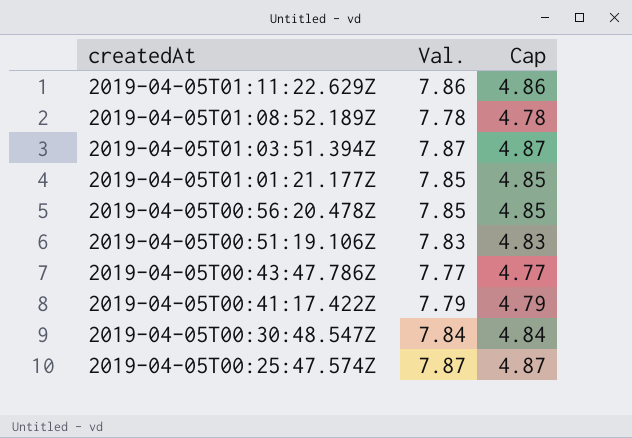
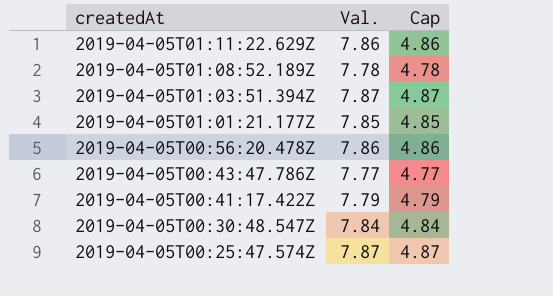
row 2019-04-05T00:51:19.106Z: 7.83 | 4.83 -> none
2019-04-05T00:56:20.478Z | Val.: 7.85 -> 7.86
2019-04-05T00:56:20.478Z | Cap: 4.85 -> 4.86

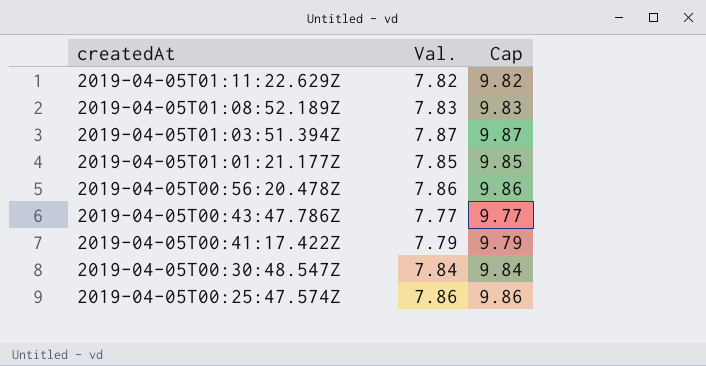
column Cap | formula: [Val.] - 3 -> [Val.] + 2
2019-04-05T01:11:22.629Z | Val.: 7.86 -> 7.82
2019-04-05T01:08:52.189Z | Val.: 7.78 -> 7.83
2019-04-05T00:25:47.574Z | Val.: 7.87 -> 7.86

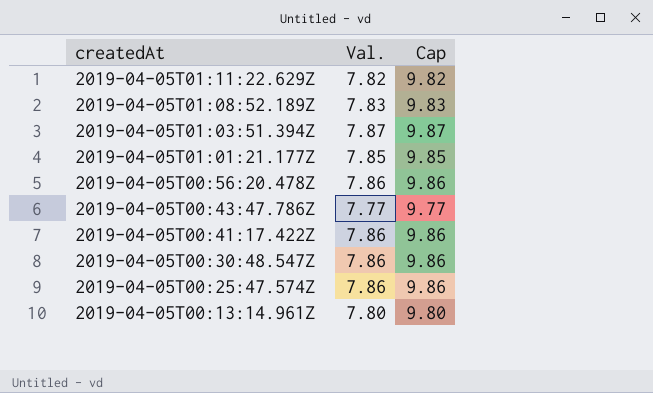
2019-04-05T00:41:17.422Z | Val.: 7.79 -> 7.86
2019-04-05T00:41:17.422Z | Cap: 9.79 -> 9.86
2019-04-05T00:30:48.547Z | Val.: 7.84 -> 7.86
2019-04-05T00:30:48.547Z | Cap: 9.84 -> 9.86
row 2019-04-05T00:13:14.961Z: none -> 7.80 | 9.80

